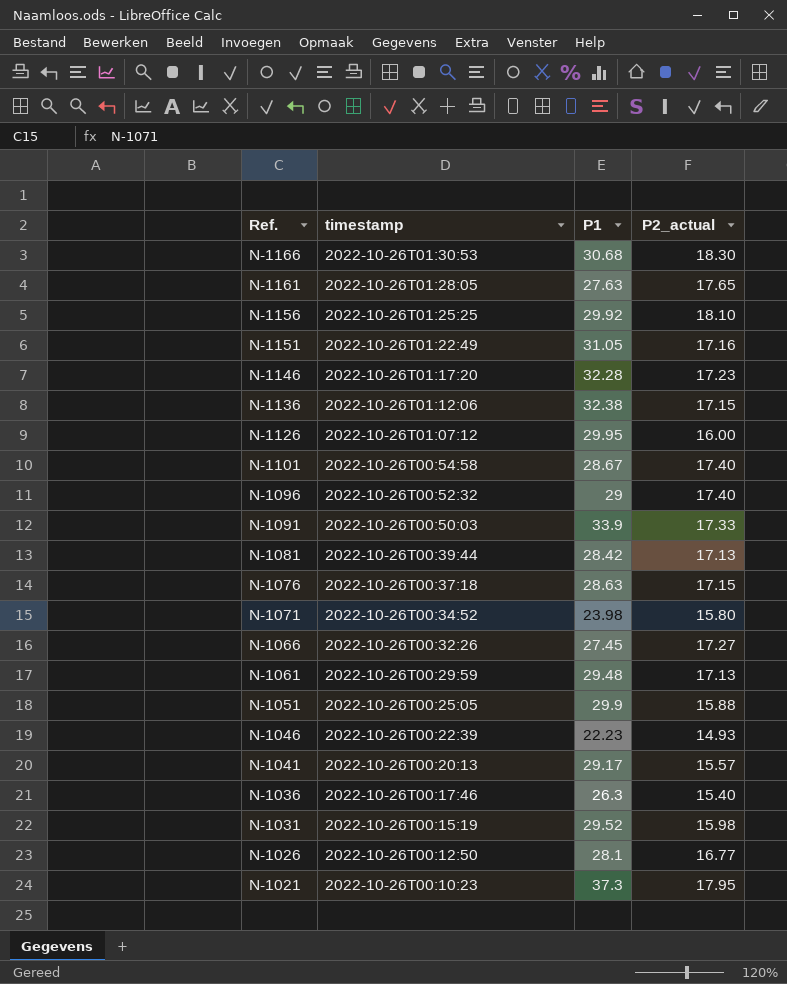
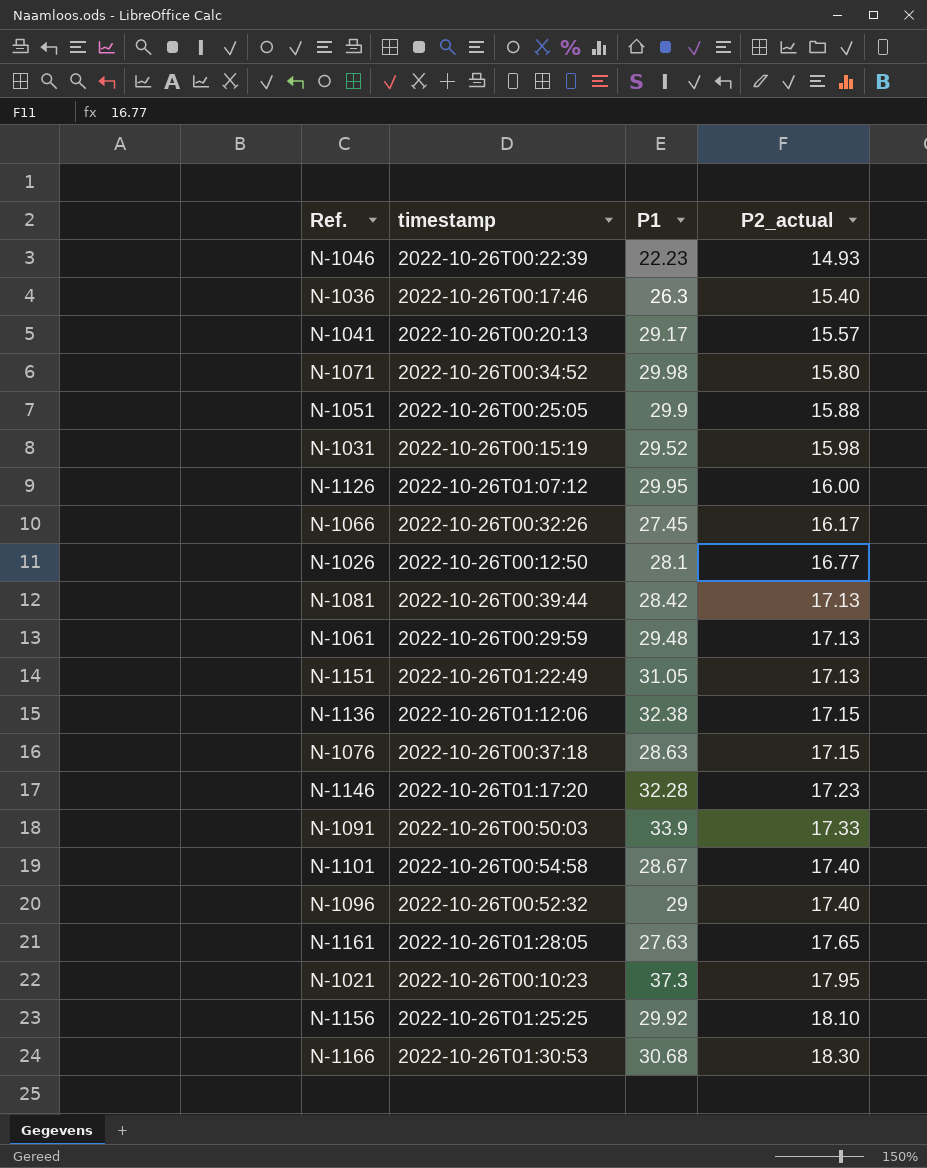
row order: Ref. descending -> P2_actual ascending
N-1071 | P1: 23.98 -> 29.98
N-1066 | P2_actual: 17.27 -> 16.17
N-1151 | P2_actual: 17.16 -> 17.13

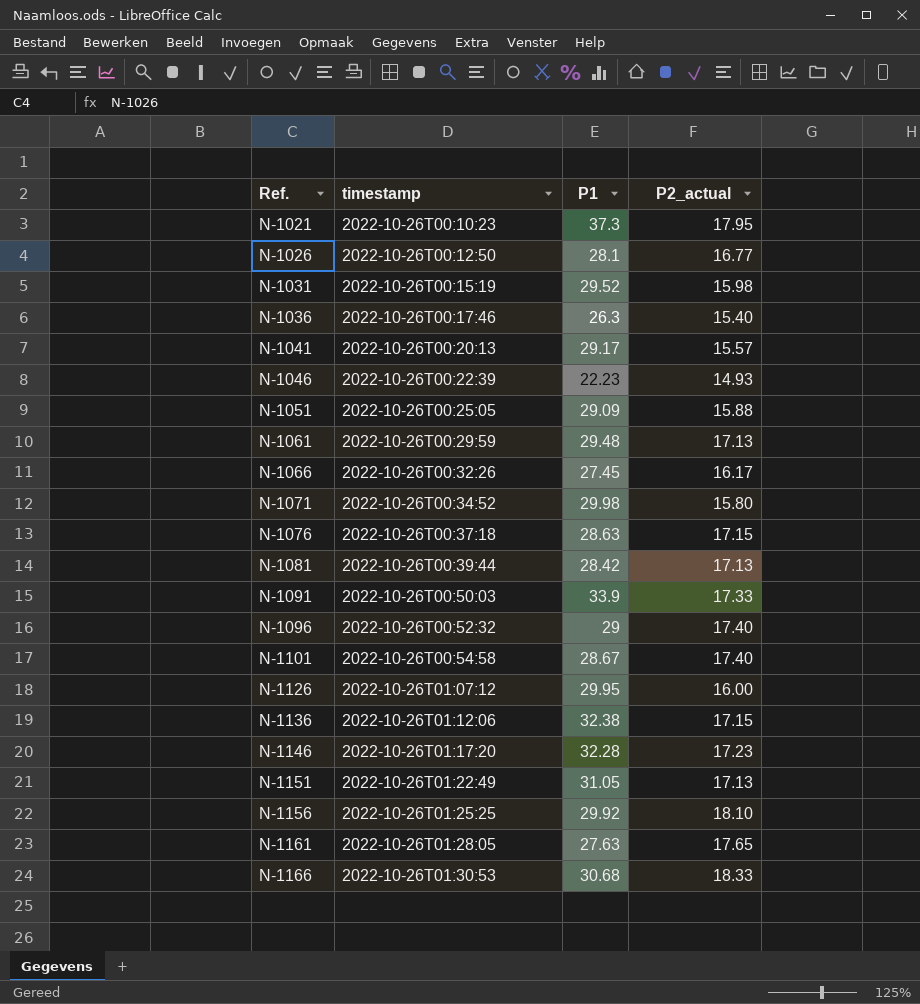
row order: P2_actual ascending -> Ref. ascending
N-1051 | P1: 29.9 -> 29.09
N-1166 | P2_actual: 18.30 -> 18.33

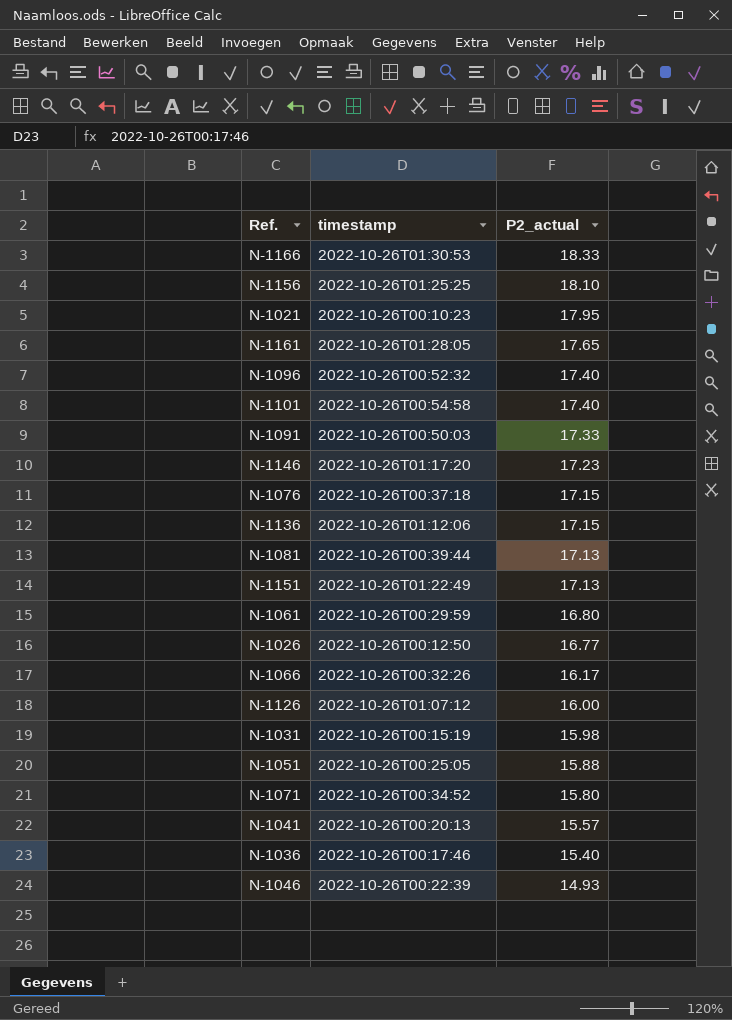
row order: Ref. ascending -> P2_actual descending
column P1 | position: 3 -> none
N-1061 | P2_actual: 17.13 -> 16.80

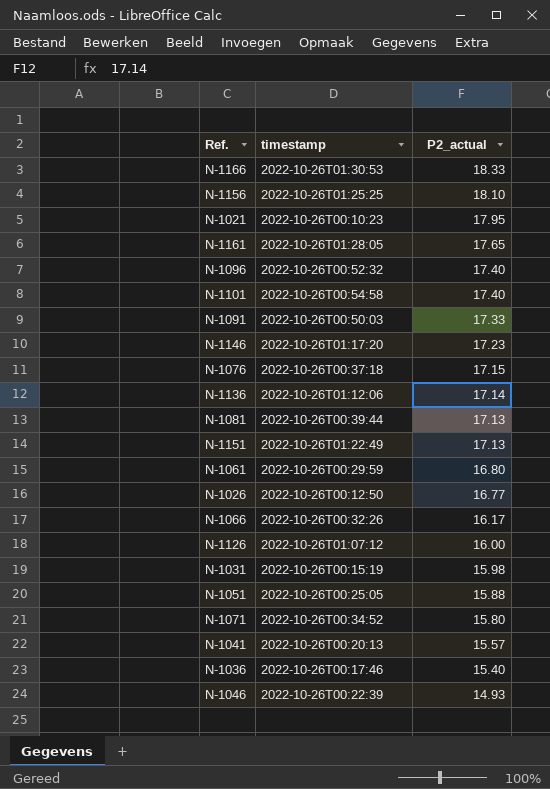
N-1136 | P2_actual: 17.15 -> 17.14

